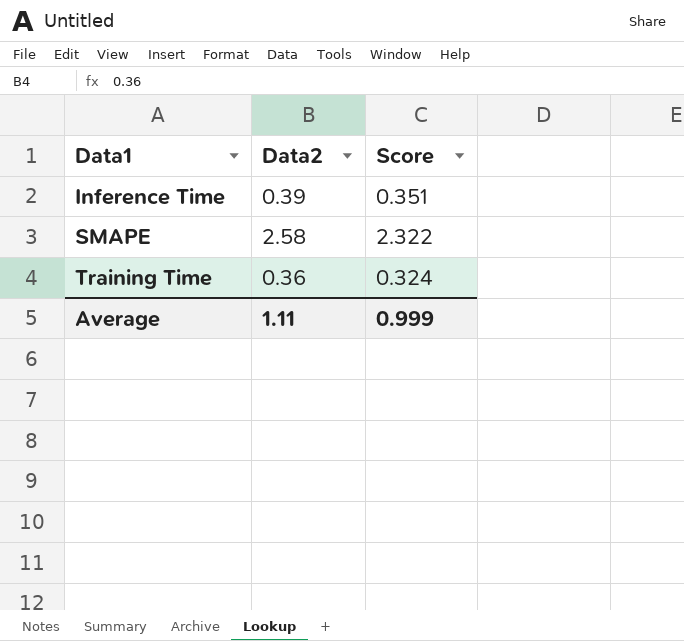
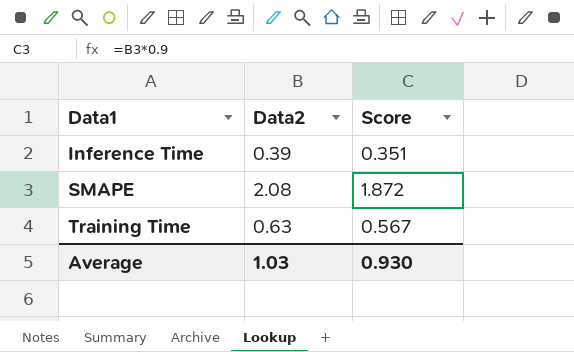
SMAPE | Data2: 2.58 -> 2.08
SMAPE | Score: 2.322 -> 1.872
Training Time | Data2: 0.36 -> 0.63
Training Time | Score: 0.324 -> 0.567
Average | Data2: 1.11 -> 1.03
Average | Score: 0.999 -> 0.930

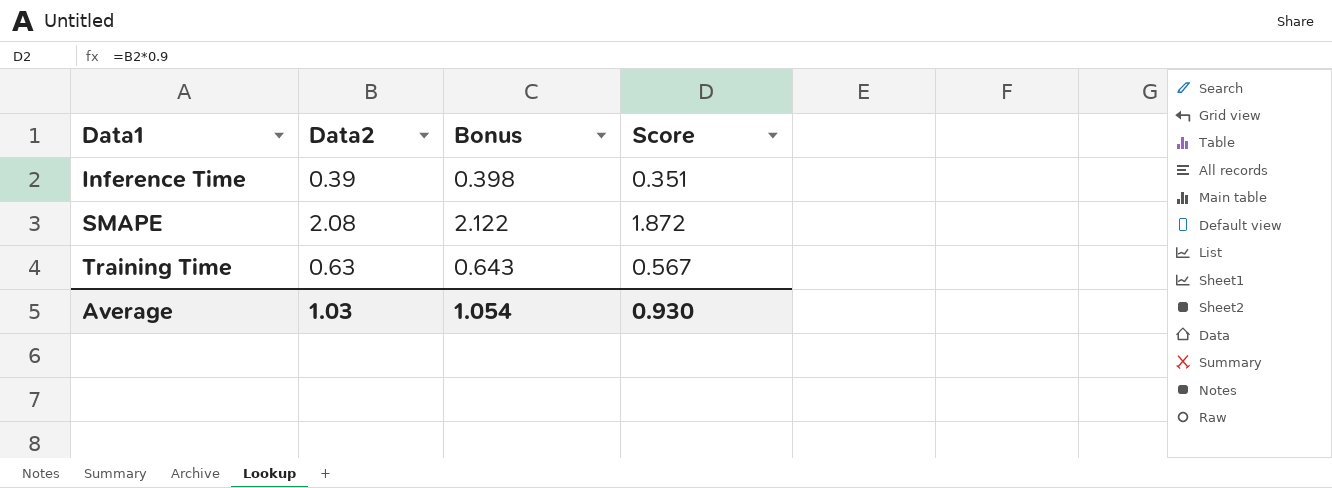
column Bonus | formula: none -> [Data2] * 1.02

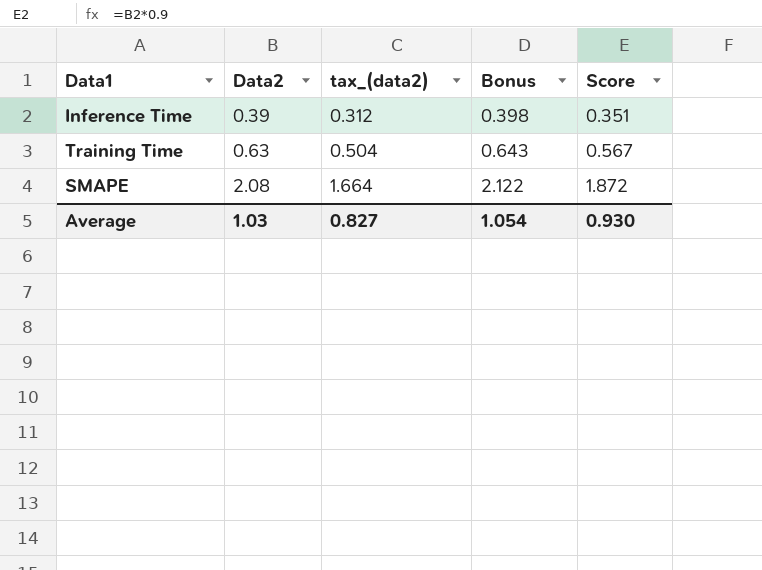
row order: Data1 ascending -> Data2 ascending
column tax_(data2) | formula: none -> [Data2] * 0.8

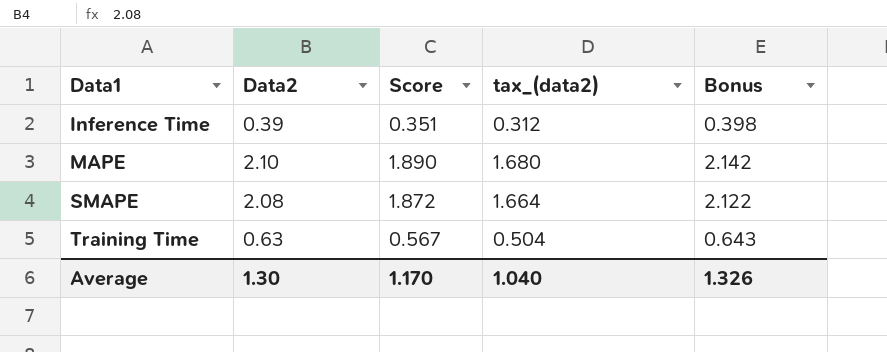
row order: Data2 ascending -> Data1 ascending
column Score | position: 5 -> 3
row MAPE: none -> 2.10 | 1.890 | 1.680 | 2.142
Average | Data2: 1.03 -> 1.30
Average | Score: 0.930 -> 1.170
Average | tax_(data2): 0.827 -> 1.040
Average | Bonus: 1.054 -> 1.326

